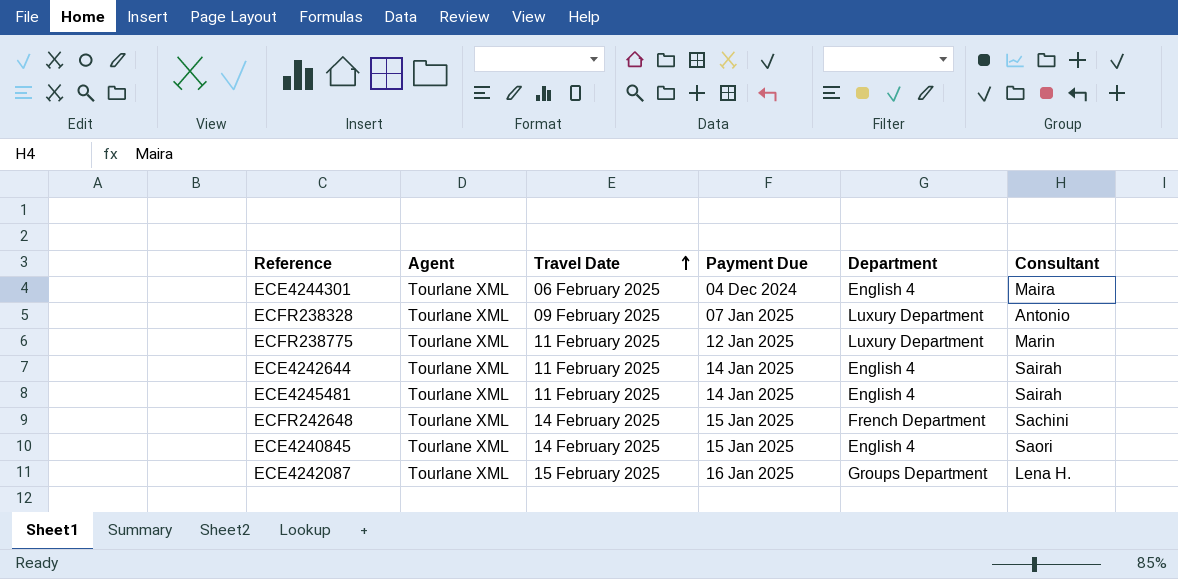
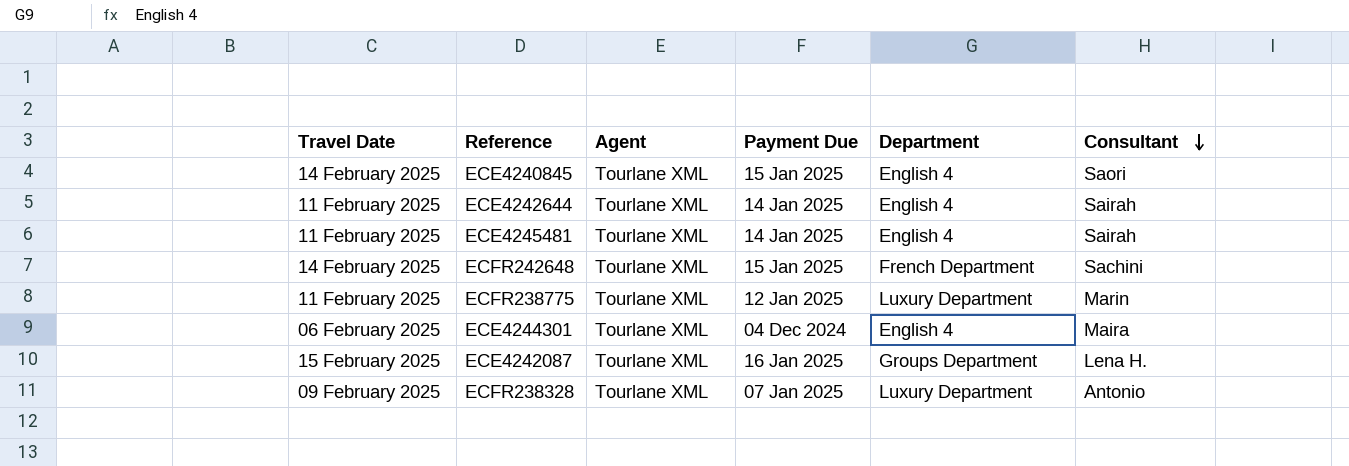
row order: Travel Date ascending -> Consultant descending
column Travel Date | position: 3 -> 1

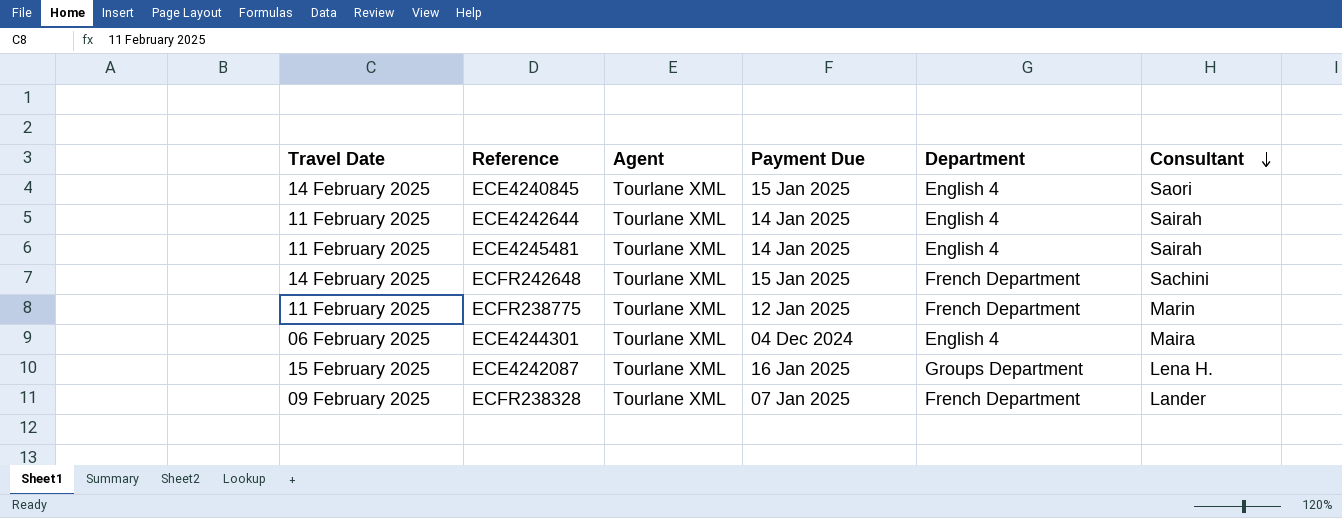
ECFR238775 | Department: Luxury Department -> French Department
ECFR238328 | Department: Luxury Department -> French Department
ECFR238328 | Consultant: Antonio -> Lander

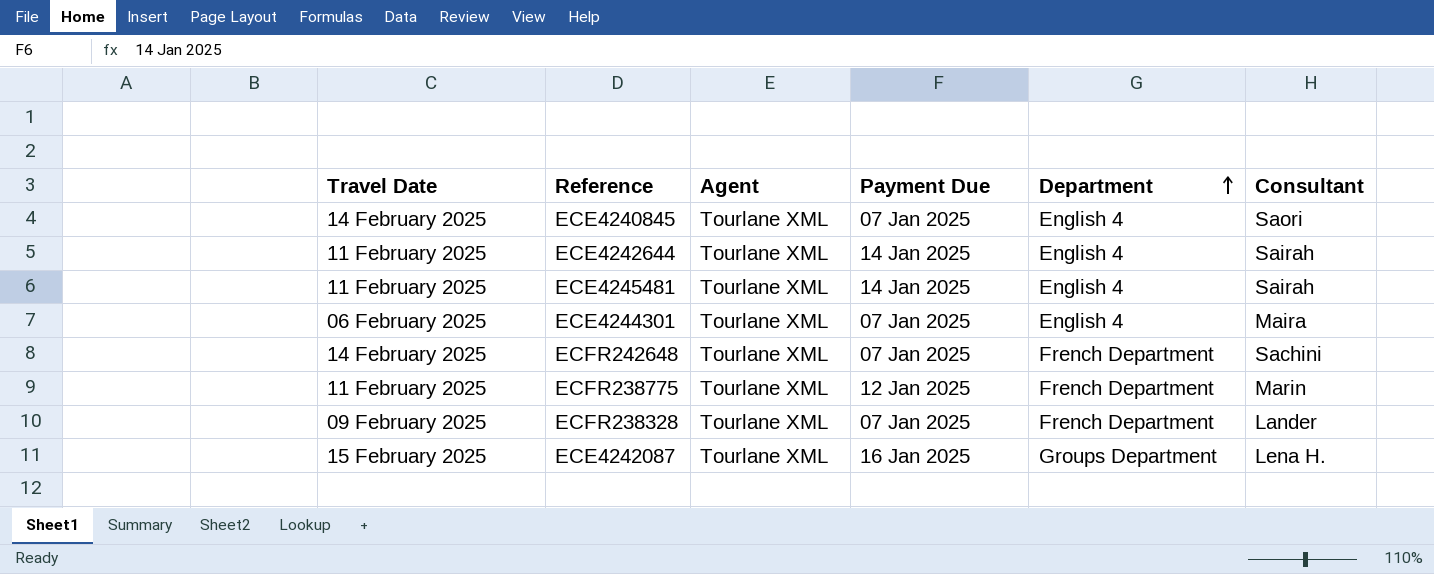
row order: Consultant descending -> Department ascending
ECE4240845 | Payment Due: 15 Jan 2025 -> 07 Jan 2025
ECE4244301 | Payment Due: 04 Dec 2024 -> 07 Jan 2025
ECFR242648 | Payment Due: 15 Jan 2025 -> 07 Jan 2025

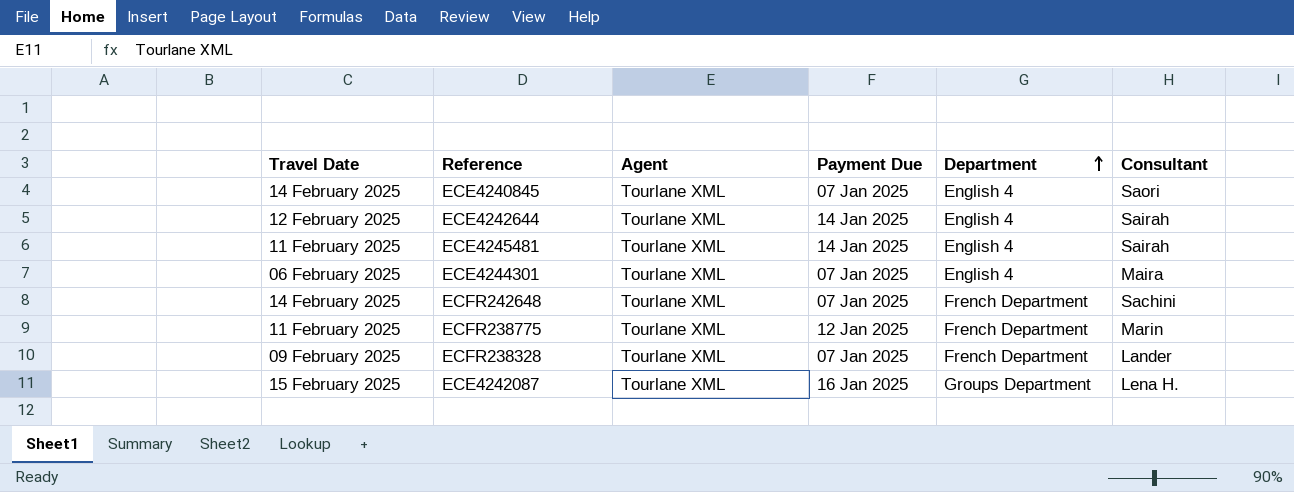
ECE4242644 | Travel Date: 11 February 2025 -> 12 February 2025

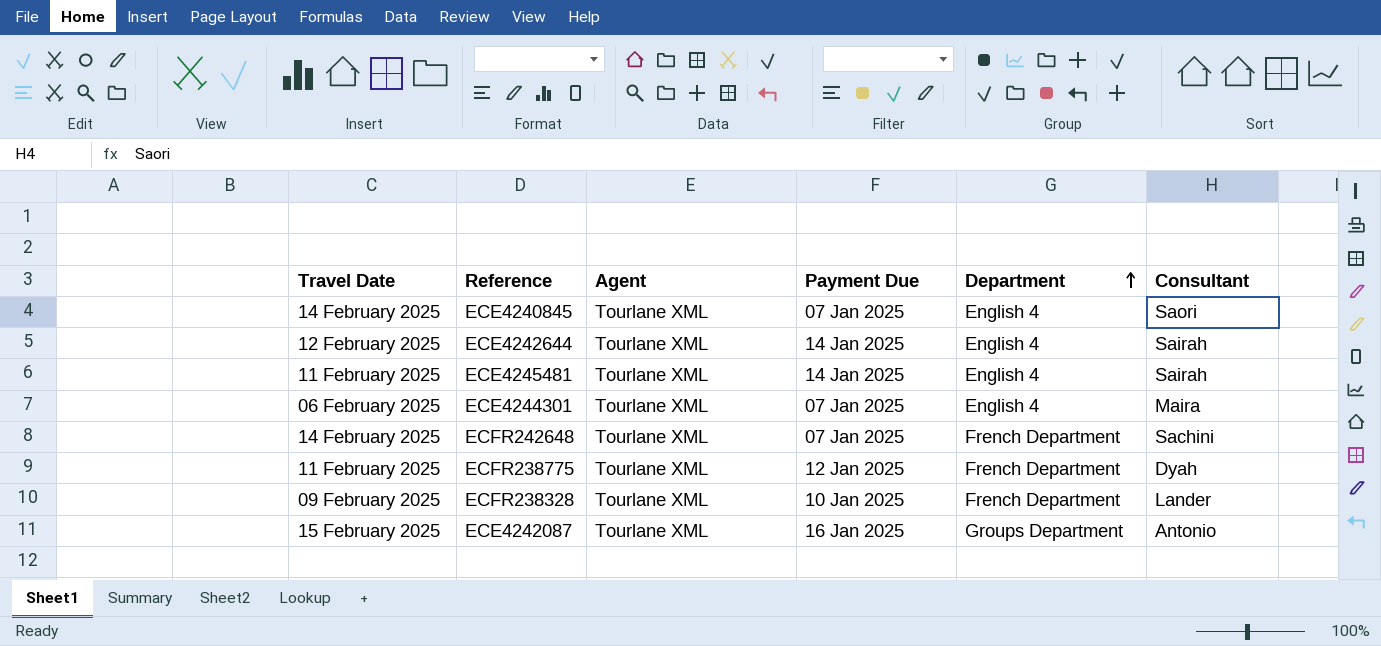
ECFR238775 | Consultant: Marin -> Dyah
ECFR238328 | Payment Due: 07 Jan 2025 -> 10 Jan 2025
ECE4242087 | Consultant: Lena H. -> Antonio

